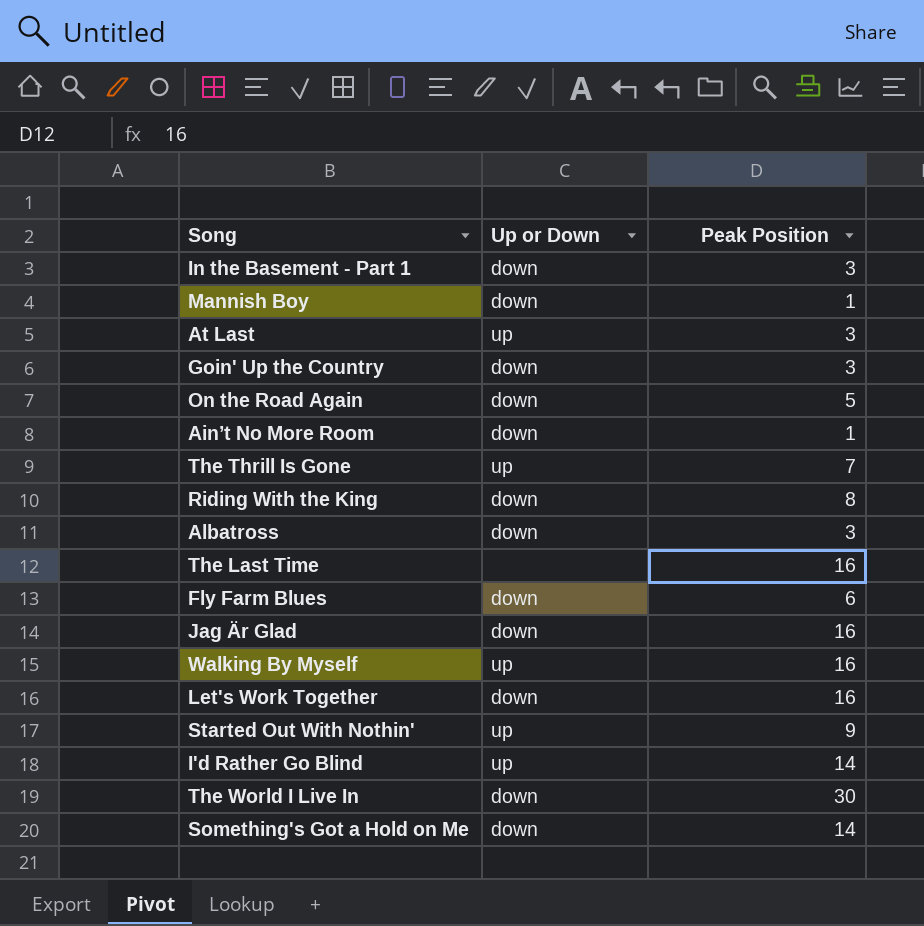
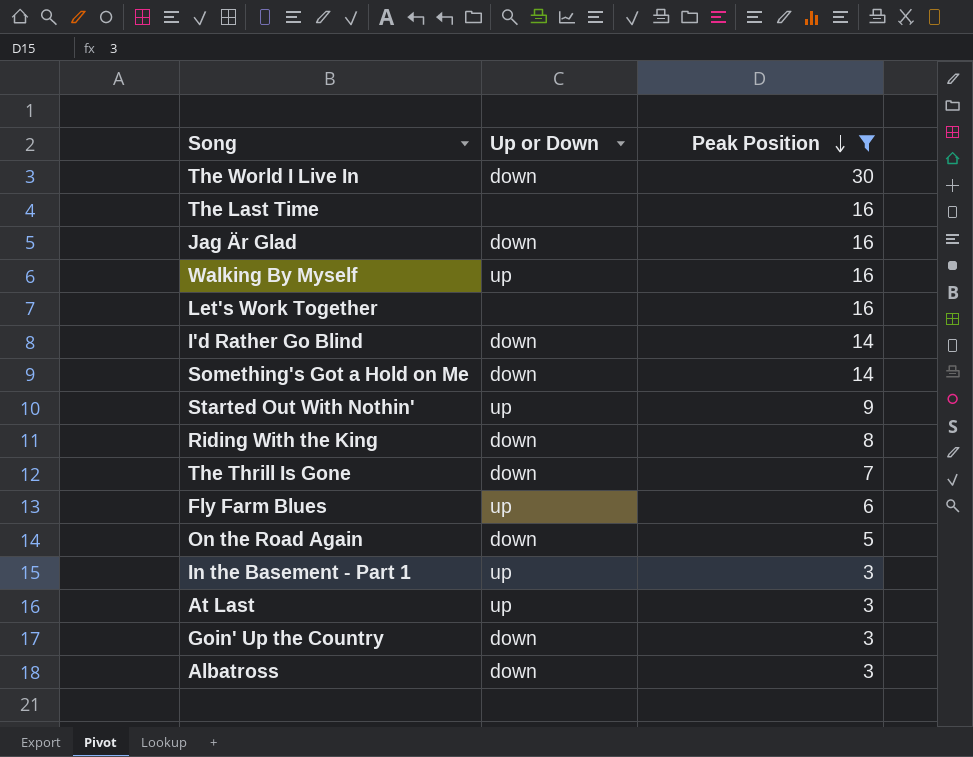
filter: none -> Peak Position != 1
row order: none -> Peak Position descending
Let's Work Together | Up or Down: down -> none
I'd Rather Go Blind | Up or Down: up -> down
The Thrill Is Gone | Up or Down: up -> down
Fly Farm Blues | Up or Down: down -> up
In the Basement - Part 1 | Up or Down: down -> up

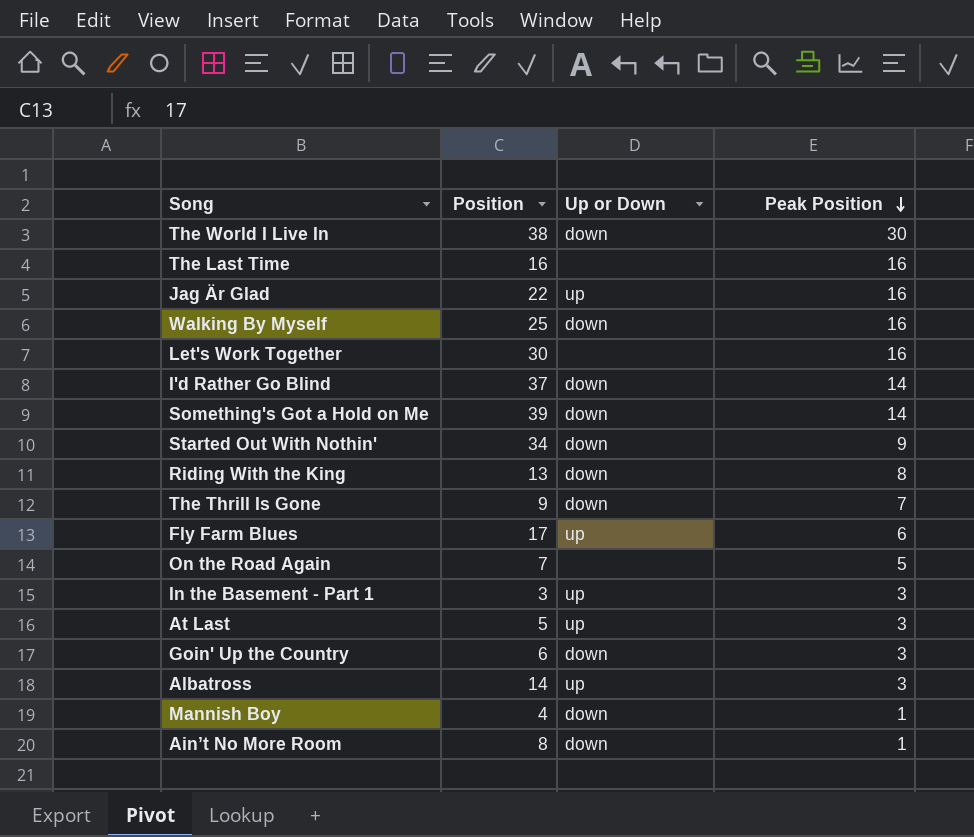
filter: Peak Position != 1 -> none
column Position | position: none -> 2
Jag Är Glad | Up or Down: down -> up
Walking By Myself | Up or Down: up -> down
Started Out With Nothin' | Up or Down: up -> down
On the Road Again | Up or Down: down -> none
Albatross | Up or Down: down -> up

